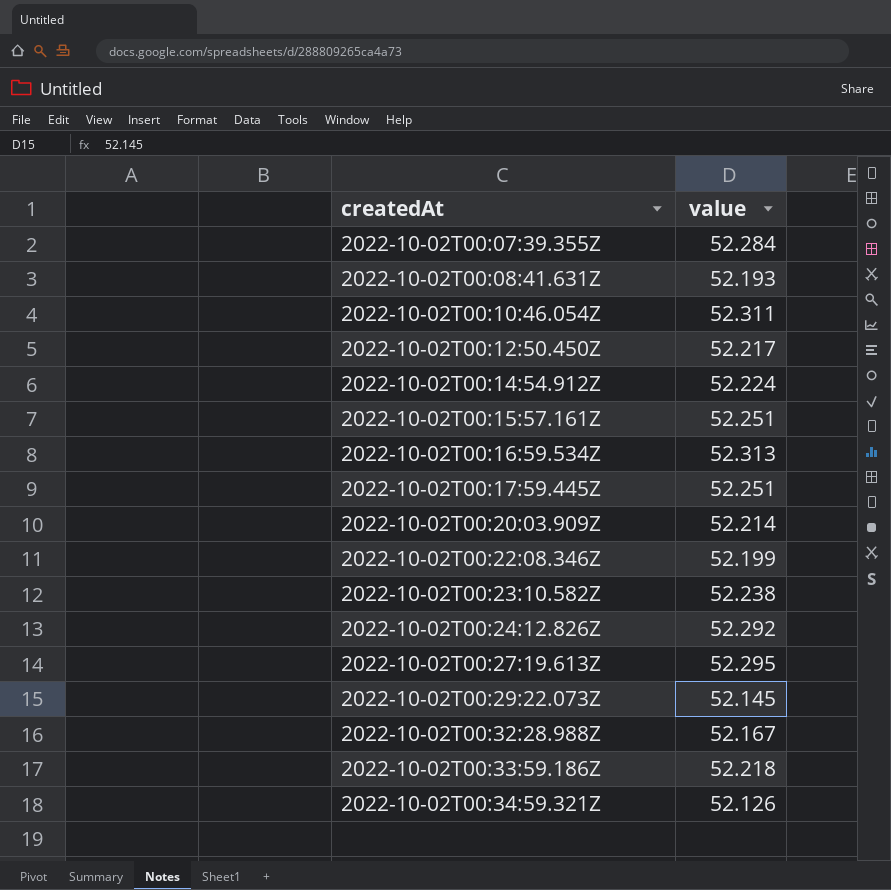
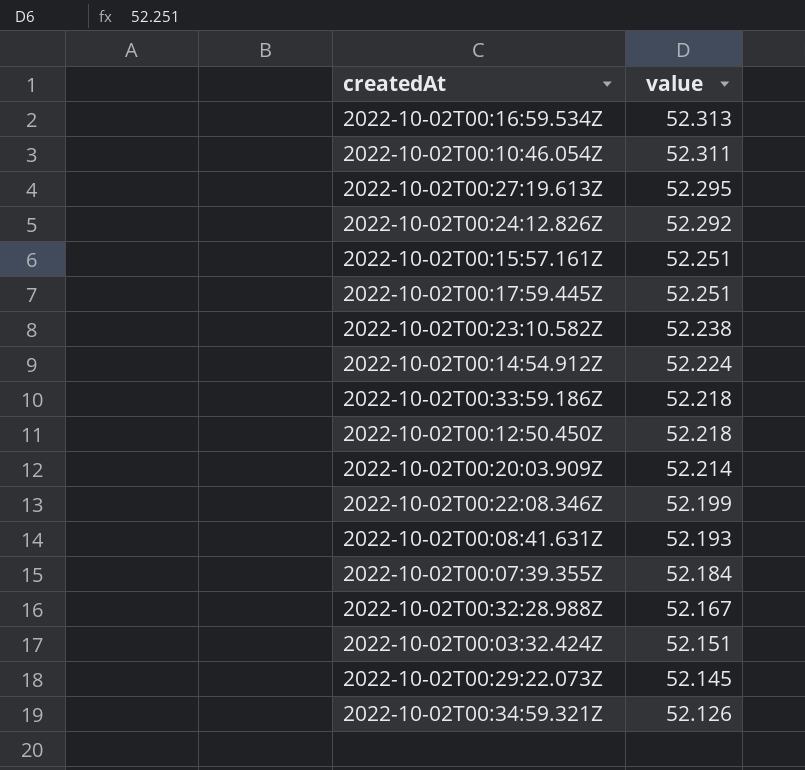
row order: createdAt ascending -> value descending
2022-10-02T00:12:50.450Z | value: 52.217 -> 52.218
2022-10-02T00:07:39.355Z | value: 52.284 -> 52.184
row 2022-10-02T00:03:32.424Z: none -> 52.151

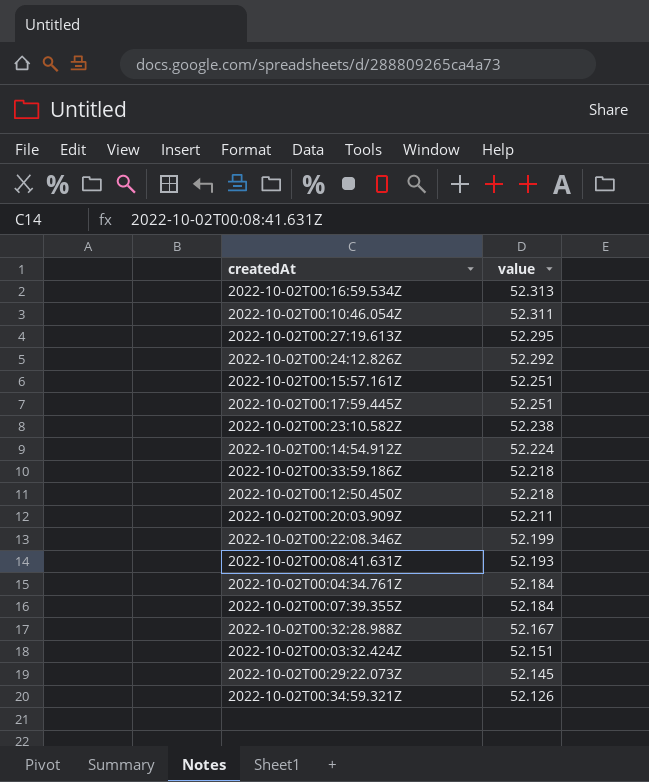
2022-10-02T00:20:03.909Z | value: 52.214 -> 52.211
row 2022-10-02T00:04:34.761Z: none -> 52.184

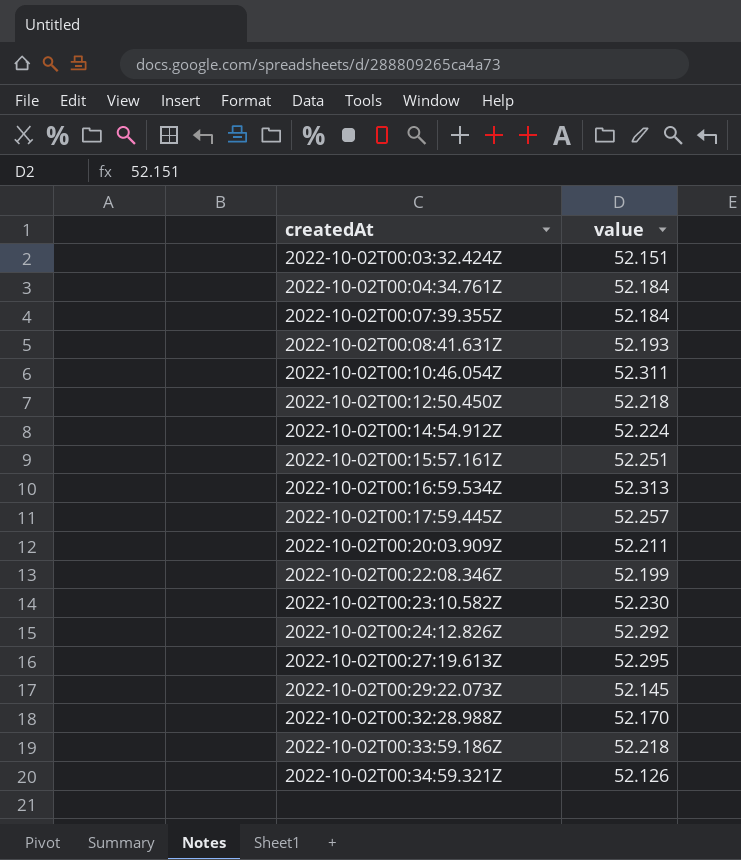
row order: value descending -> createdAt ascending
2022-10-02T00:17:59.445Z | value: 52.251 -> 52.257
2022-10-02T00:23:10.582Z | value: 52.238 -> 52.230
2022-10-02T00:32:28.988Z | value: 52.167 -> 52.170

